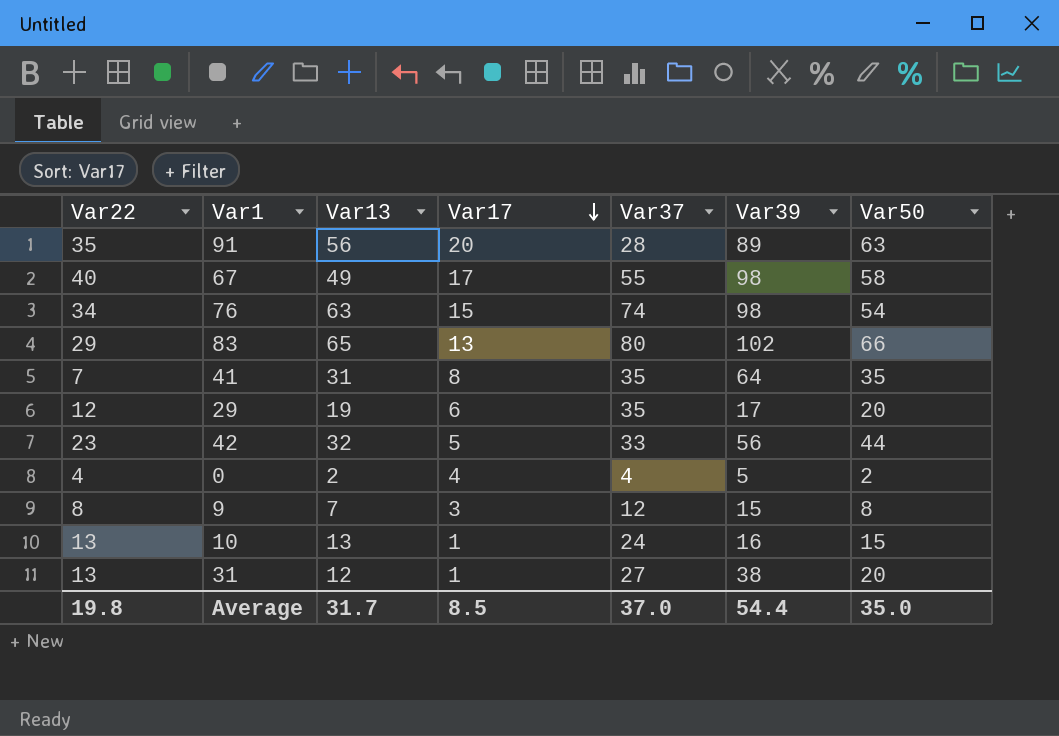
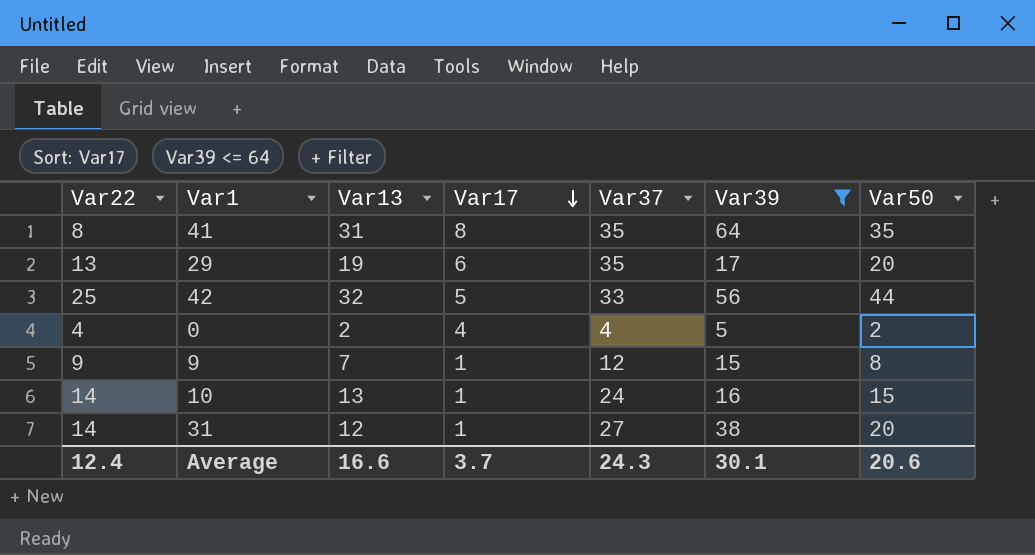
filter: none -> Var39 <= 64
41 | Var22: 7 -> 8
29 | Var22: 12 -> 13
42 | Var22: 23 -> 25
9 | Var22: 8 -> 9
9 | Var17: 3 -> 1
10 | Var22: 13 -> 14
31 | Var22: 13 -> 14
Average | Var22: 19.8 -> 12.4
Average | Var13: 31.7 -> 16.6
Average | Var17: 8.5 -> 3.7
Average | Var37: 37.0 -> 24.3
Average | Var39: 54.4 -> 30.1
Average | Var50: 35.0 -> 20.6

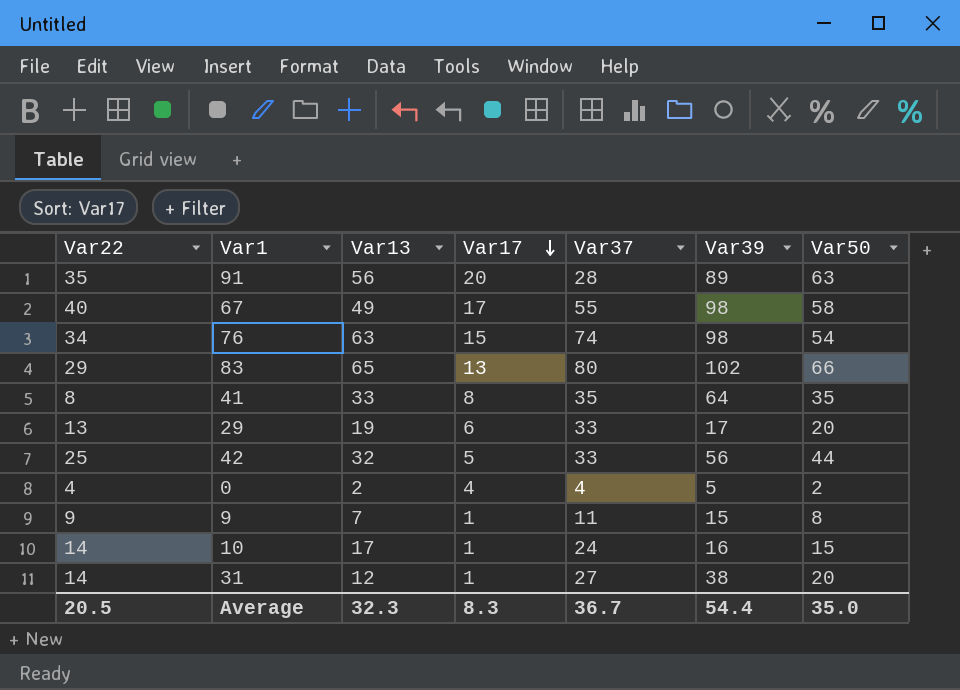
filter: Var39 <= 64 -> none
41 | Var13: 31 -> 33
29 | Var37: 35 -> 33
9 | Var37: 12 -> 11
10 | Var13: 13 -> 17
Average | Var22: 12.4 -> 20.5
Average | Var13: 16.6 -> 32.3
Average | Var17: 3.7 -> 8.3
Average | Var37: 24.3 -> 36.7
Average | Var39: 30.1 -> 54.4
Average | Var50: 20.6 -> 35.0

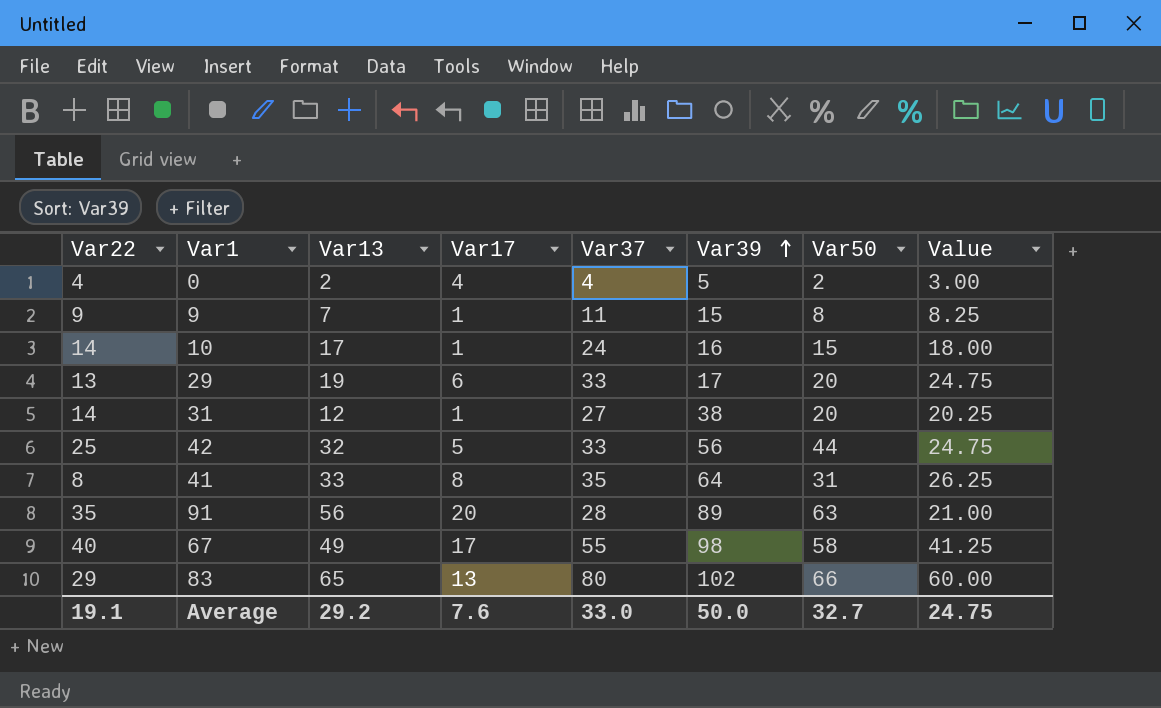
row order: Var17 descending -> Var39 ascending
column Value | formula: none -> [Var37] * 0.75
row 76: 34 | 63 | 15 | 74 | 98 | 54 -> none
41 | Var50: 35 -> 31
Average | Var22: 20.5 -> 19.1
Average | Var13: 32.3 -> 29.2
Average | Var17: 8.3 -> 7.6
Average | Var37: 36.7 -> 33.0
Average | Var39: 54.4 -> 50.0
Average | Var50: 35.0 -> 32.7

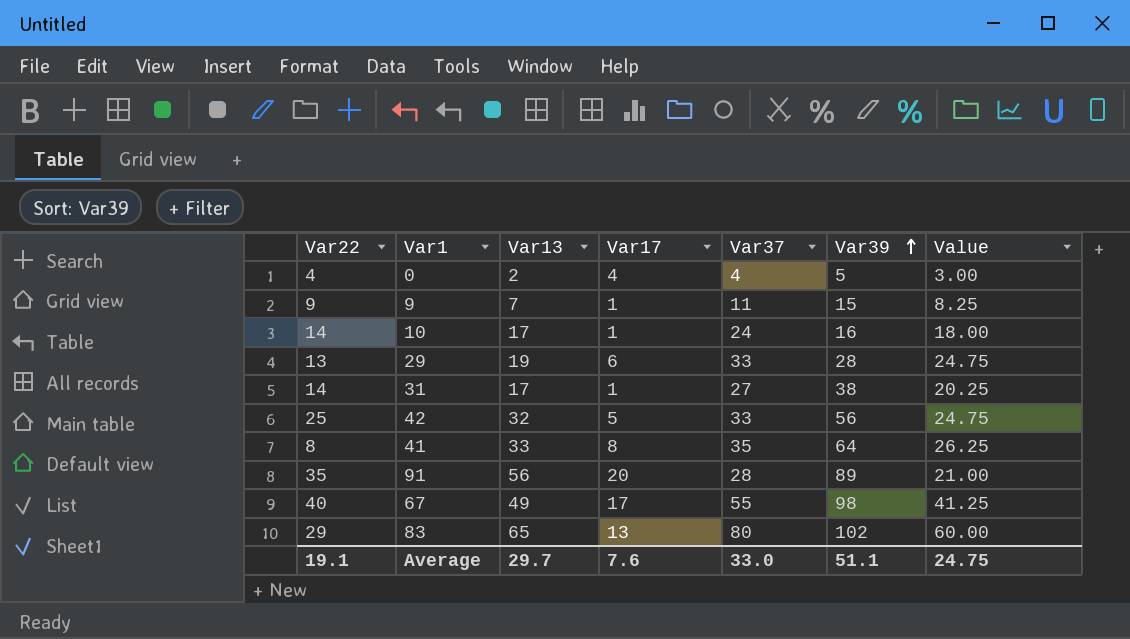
column Var50 | position: 7 -> none
29 | Var39: 17 -> 28
31 | Var13: 12 -> 17
Average | Var13: 29.2 -> 29.7
Average | Var39: 50.0 -> 51.1

